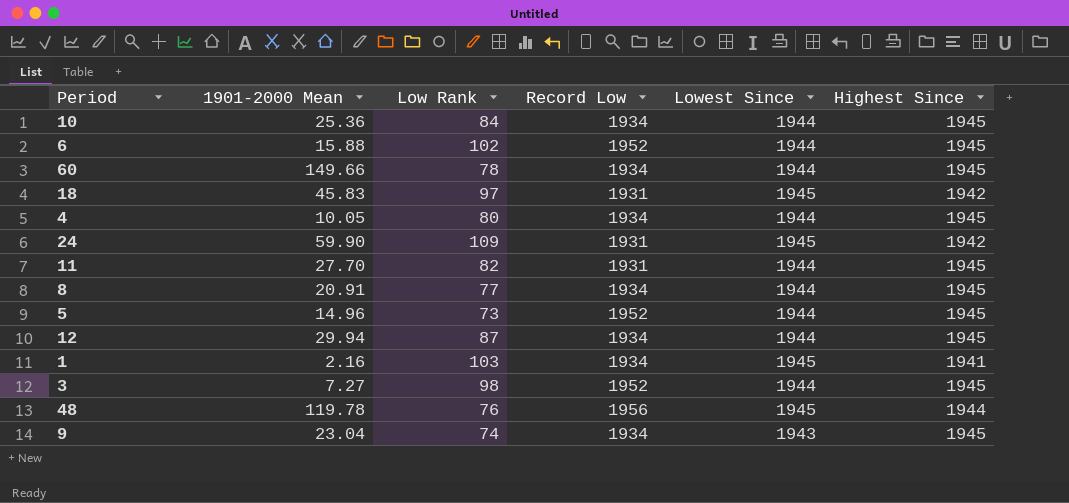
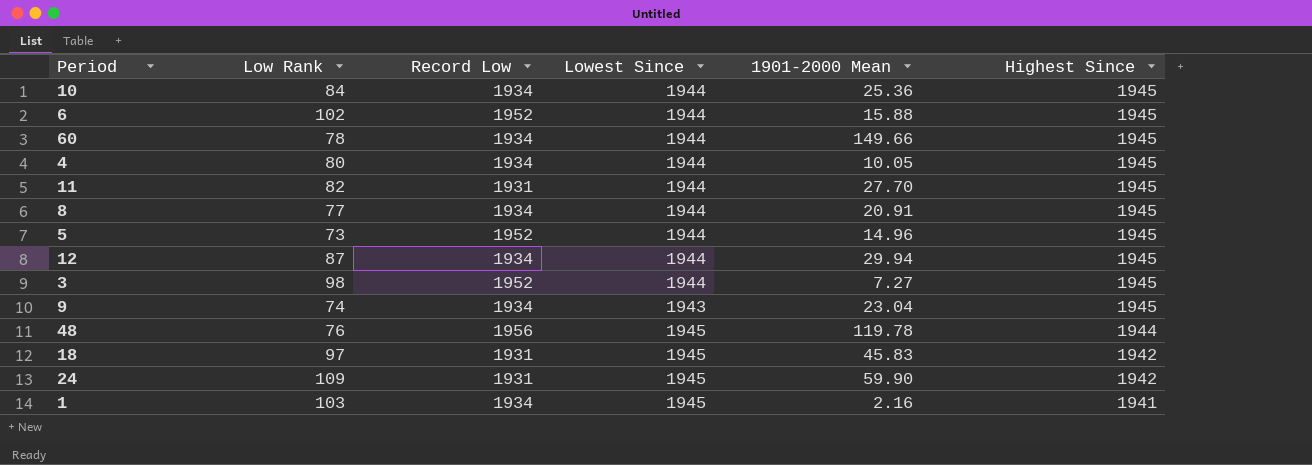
row order: none -> Highest Since descending
column 1901-2000 Mean | position: 2 -> 5

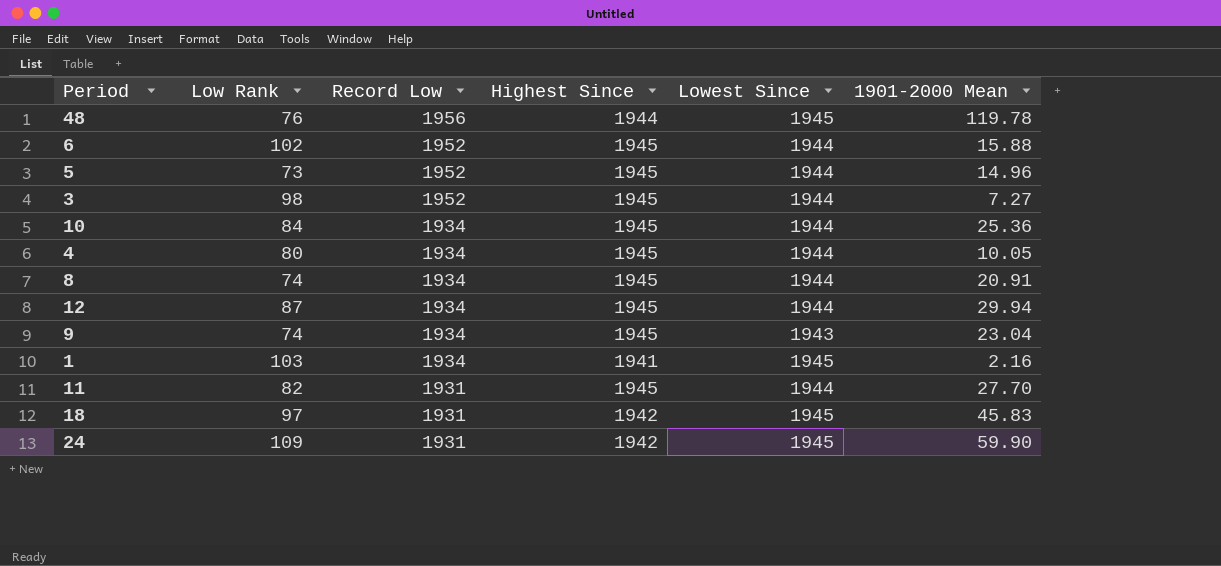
row order: Highest Since descending -> Record Low descending
column Highest Since | position: 6 -> 4
row 60: 78 | 1934 | 1944 | 149.66 | 1945 -> none
8 | Low Rank: 77 -> 74

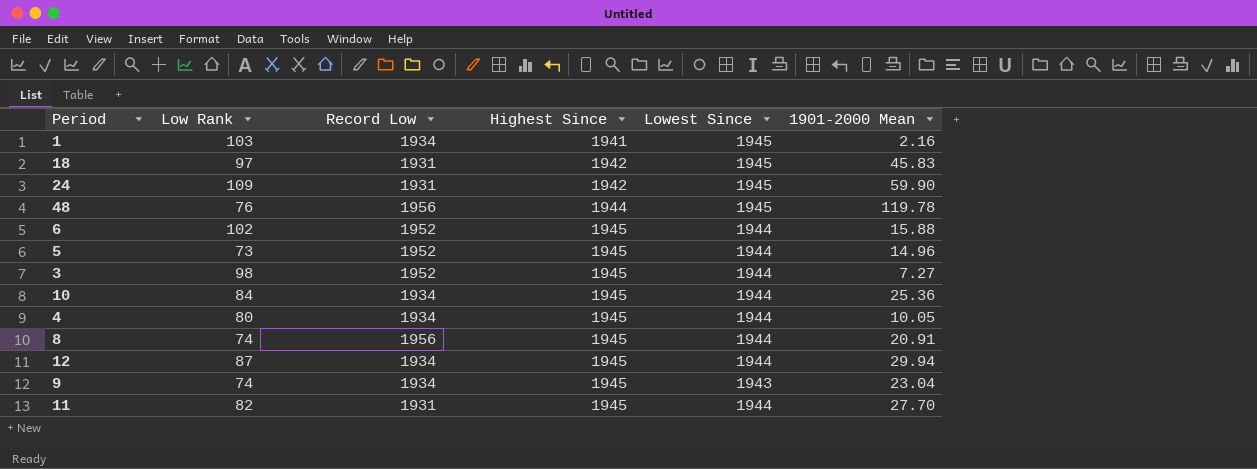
row order: Record Low descending -> Highest Since ascending
8 | Record Low: 1934 -> 1956

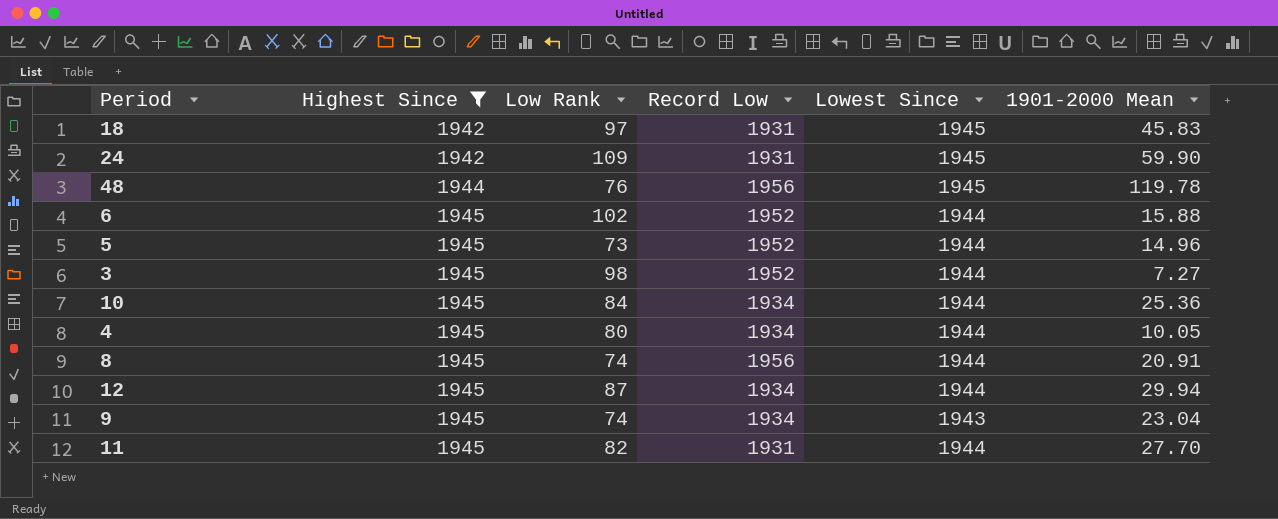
filter: none -> Highest Since != 1941
column Highest Since | position: 4 -> 2

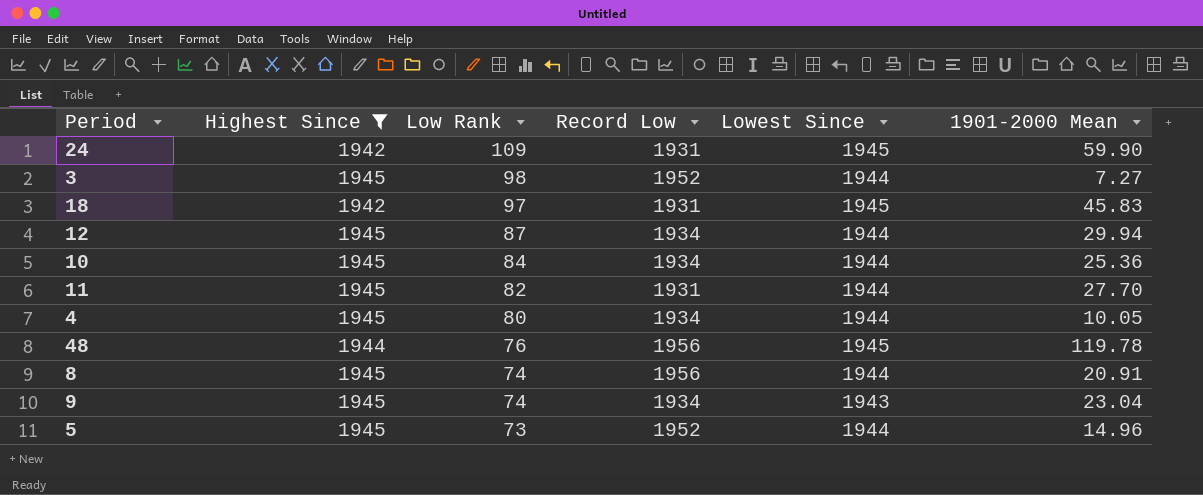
row order: Highest Since ascending -> Low Rank descending
row 6: 1945 | 102 | 1952 | 1944 | 15.88 -> none

